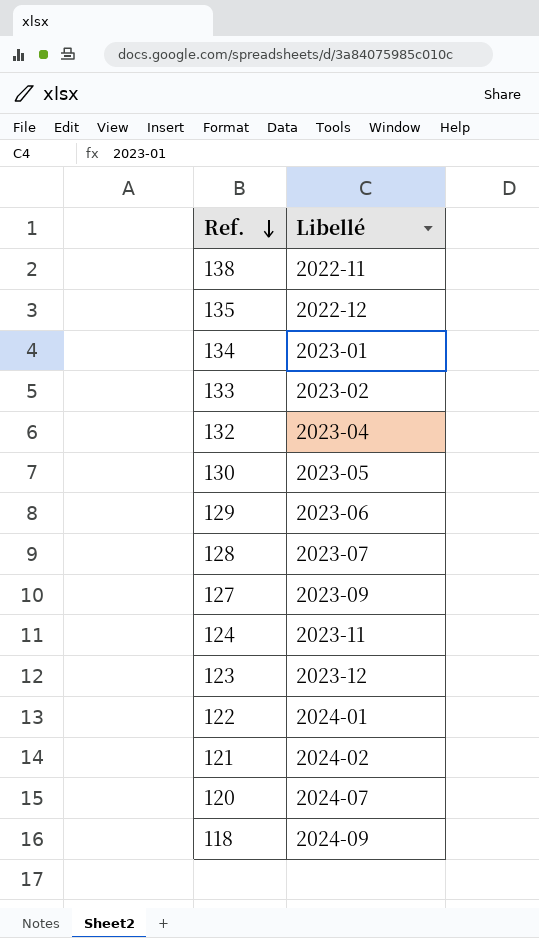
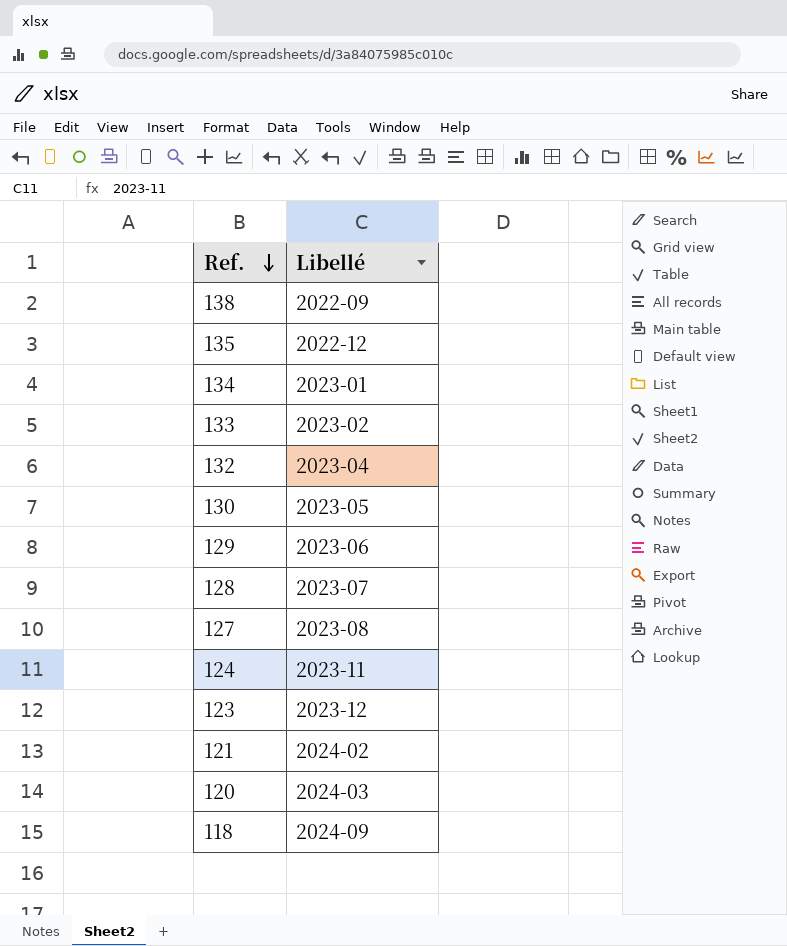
row 122: 2024-01 -> none
138 | Libellé: 2022-11 -> 2022-09
127 | Libellé: 2023-09 -> 2023-08
120 | Libellé: 2024-07 -> 2024-03

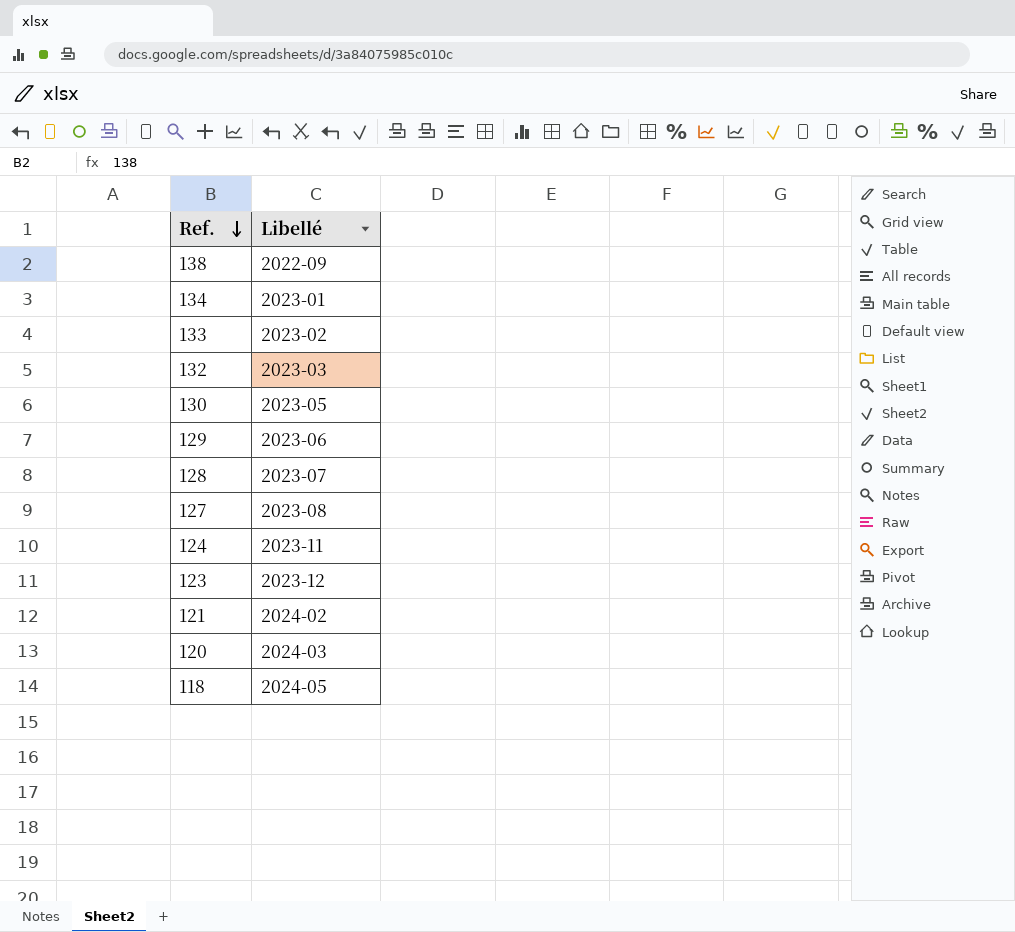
row 135: 2022-12 -> none
132 | Libellé: 2023-04 -> 2023-03
118 | Libellé: 2024-09 -> 2024-05

